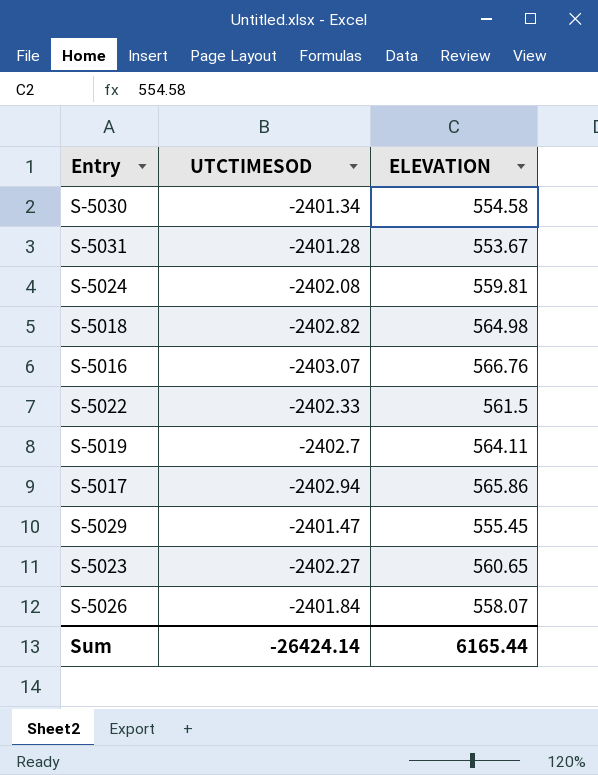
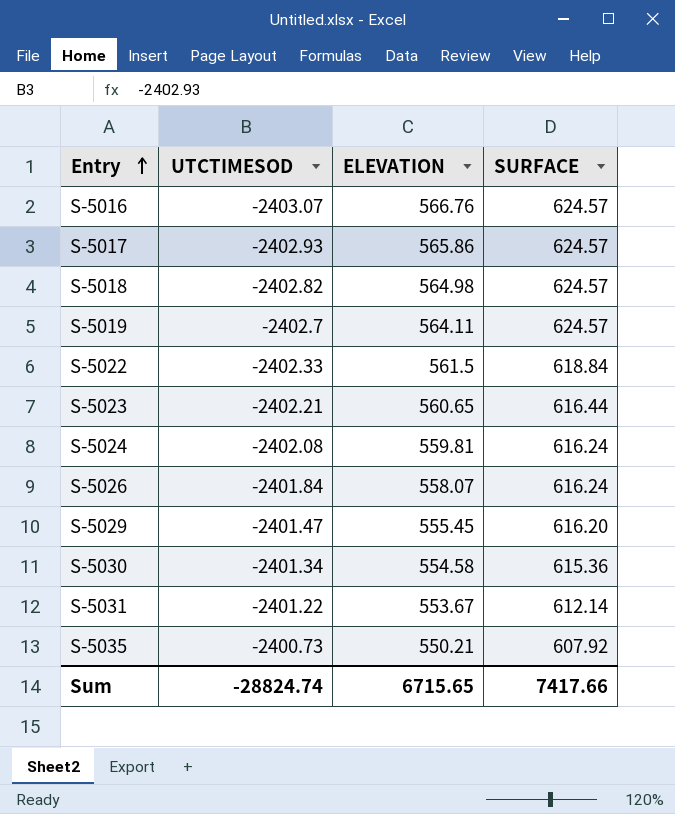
row order: none -> Entry ascending
column SURFACE | position: none -> 4
S-5017 | UTCTIMESOD: -2402.94 -> -2402.93
S-5023 | UTCTIMESOD: -2402.27 -> -2402.21
S-5031 | UTCTIMESOD: -2401.28 -> -2401.22
row S-5035: none -> -2400.73 | 550.21 | 607.92
Sum | UTCTIMESOD: -26424.14 -> -28824.74
Sum | ELEVATION: 6165.44 -> 6715.65

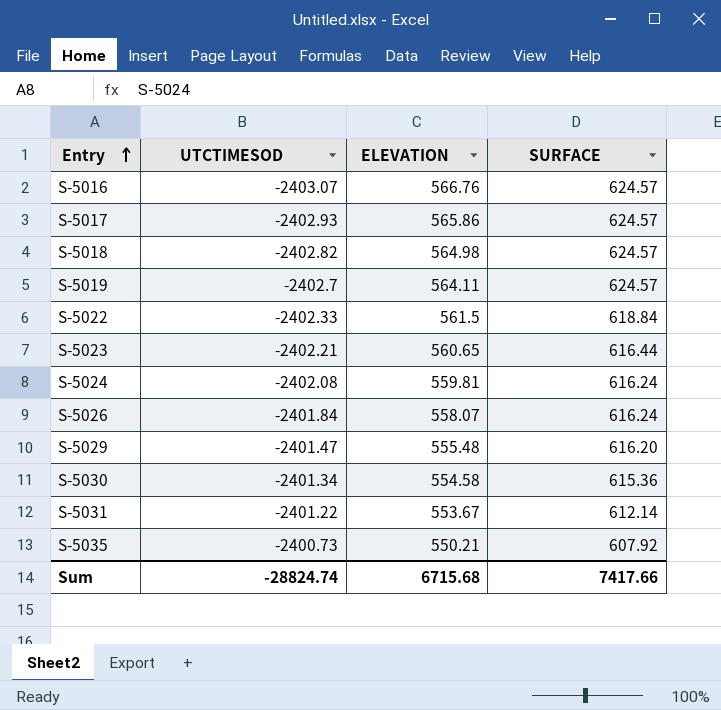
S-5029 | ELEVATION: 555.45 -> 555.48
Sum | ELEVATION: 6715.65 -> 6715.68

